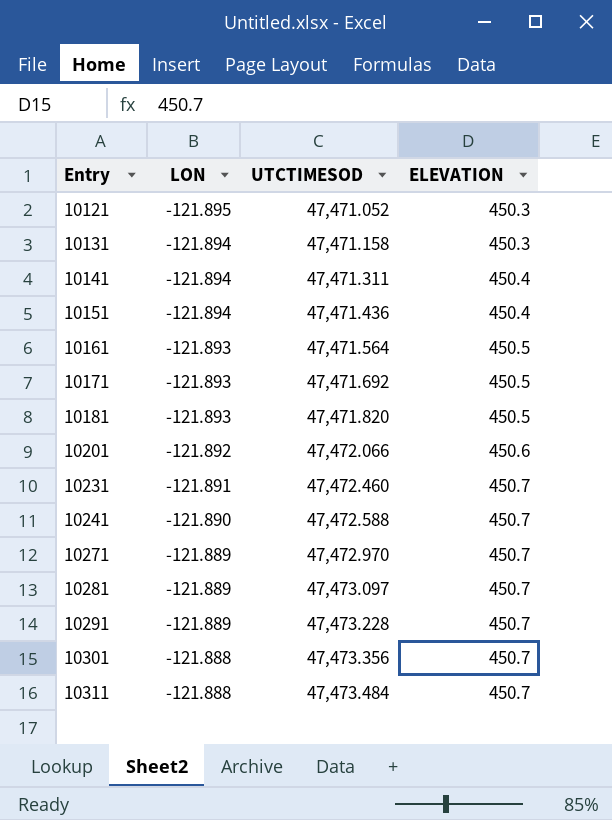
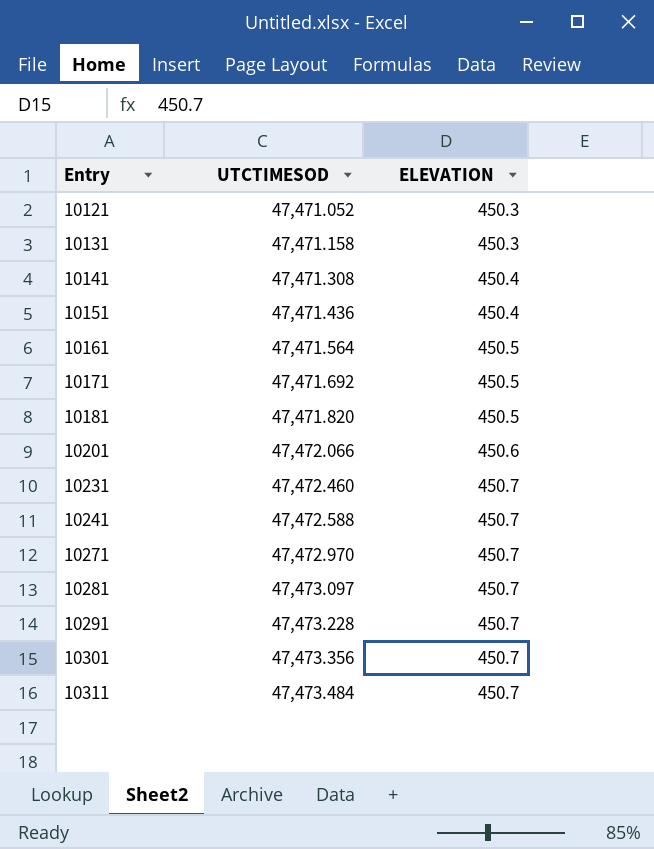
column LON | position: 2 -> none
10141 | UTCTIMESOD: 47,471.311 -> 47,471.308

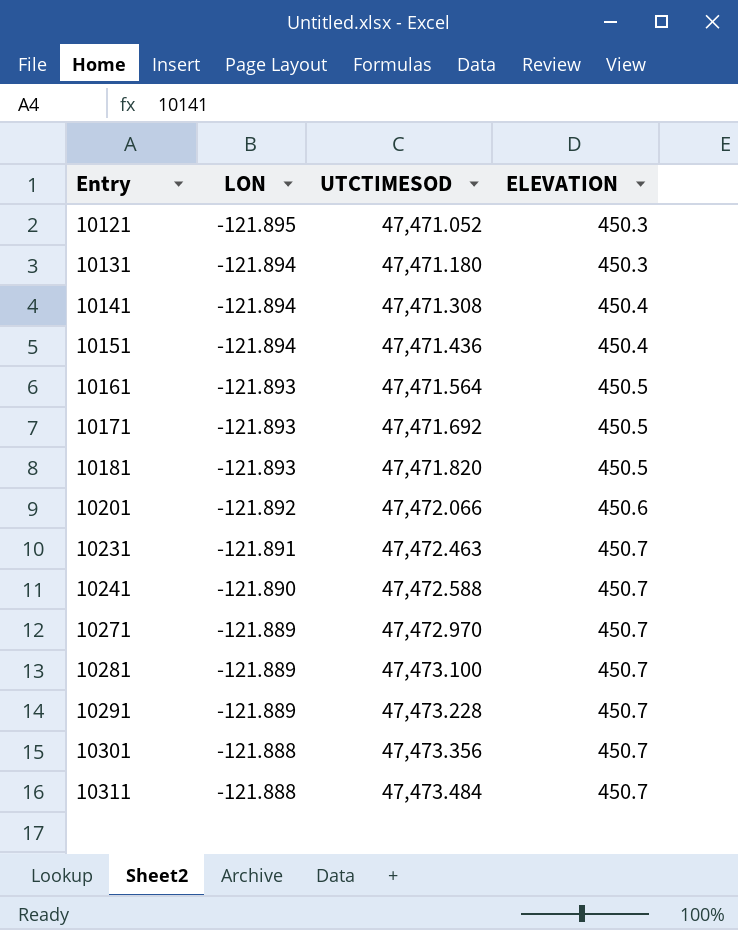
column LON | position: none -> 2
10131 | UTCTIMESOD: 47,471.158 -> 47,471.180
10231 | UTCTIMESOD: 47,472.460 -> 47,472.463
10281 | UTCTIMESOD: 47,473.097 -> 47,473.100

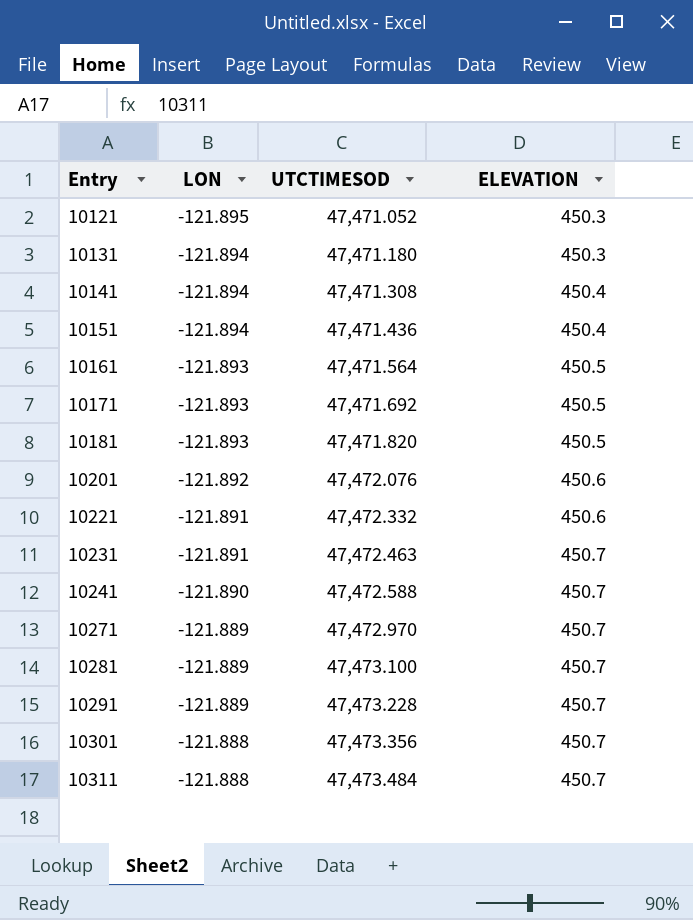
10201 | UTCTIMESOD: 47,472.066 -> 47,472.076
row 10221: none -> -121.891 | 47,472.332 | 450.6

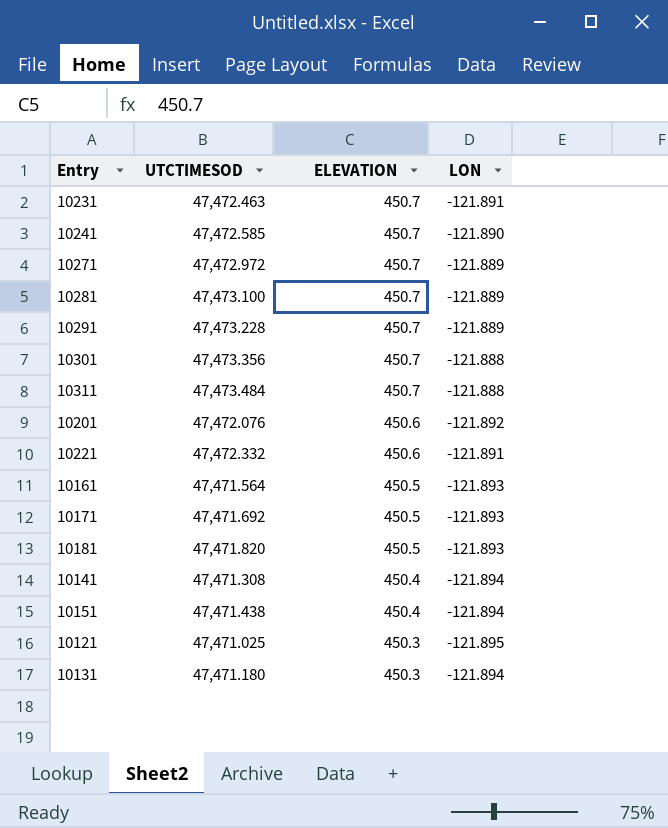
row order: Entry ascending -> ELEVATION descending
column LON | position: 2 -> 4
10241 | UTCTIMESOD: 47,472.588 -> 47,472.585
10271 | UTCTIMESOD: 47,472.970 -> 47,472.972
10151 | UTCTIMESOD: 47,471.436 -> 47,471.438
10121 | UTCTIMESOD: 47,471.052 -> 47,471.025

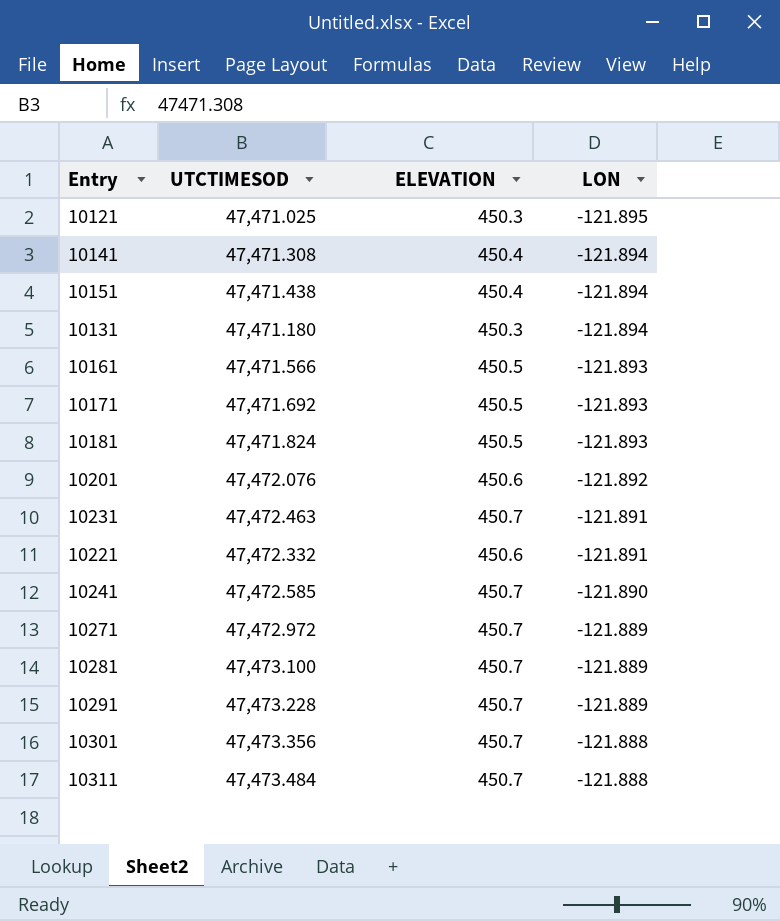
row order: ELEVATION descending -> LON ascending
10161 | UTCTIMESOD: 47,471.564 -> 47,471.566
10181 | UTCTIMESOD: 47,471.820 -> 47,471.824

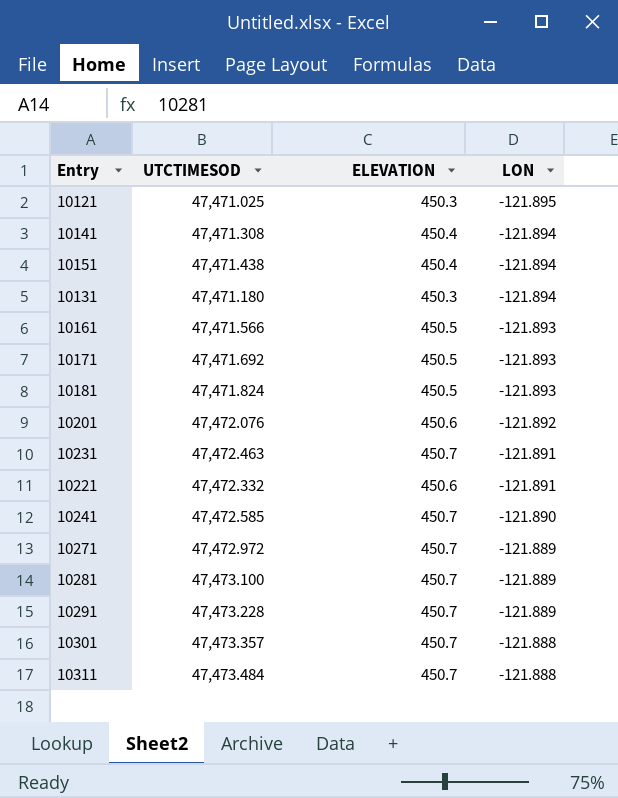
10301 | UTCTIMESOD: 47,473.356 -> 47,473.357

